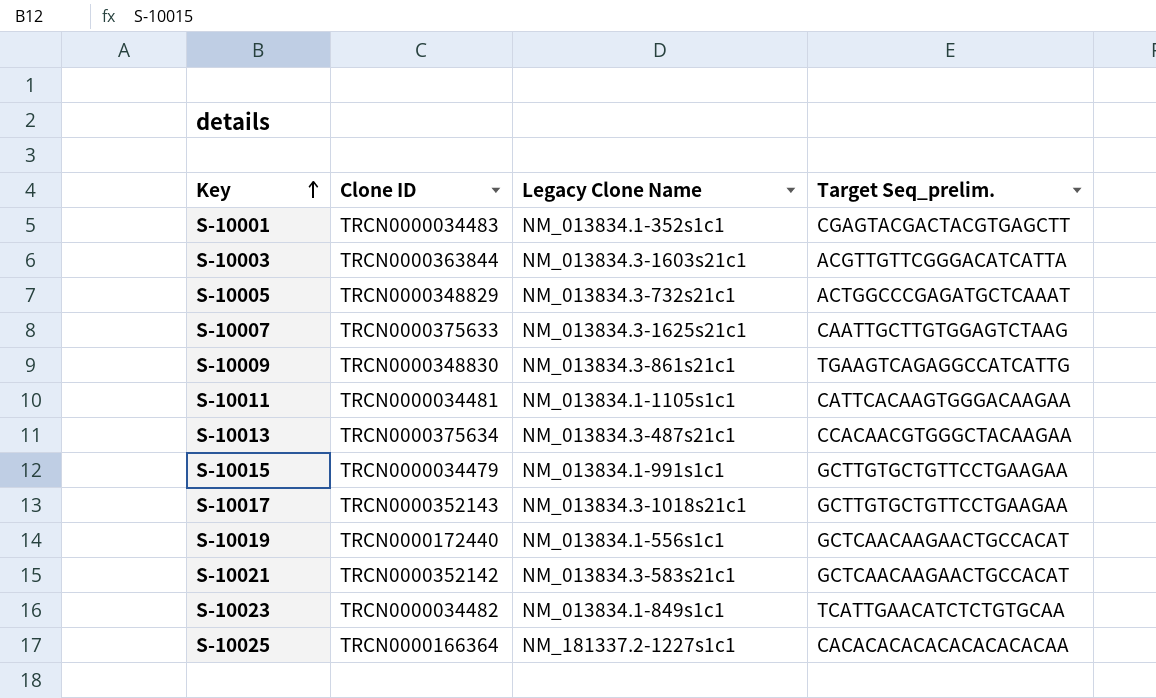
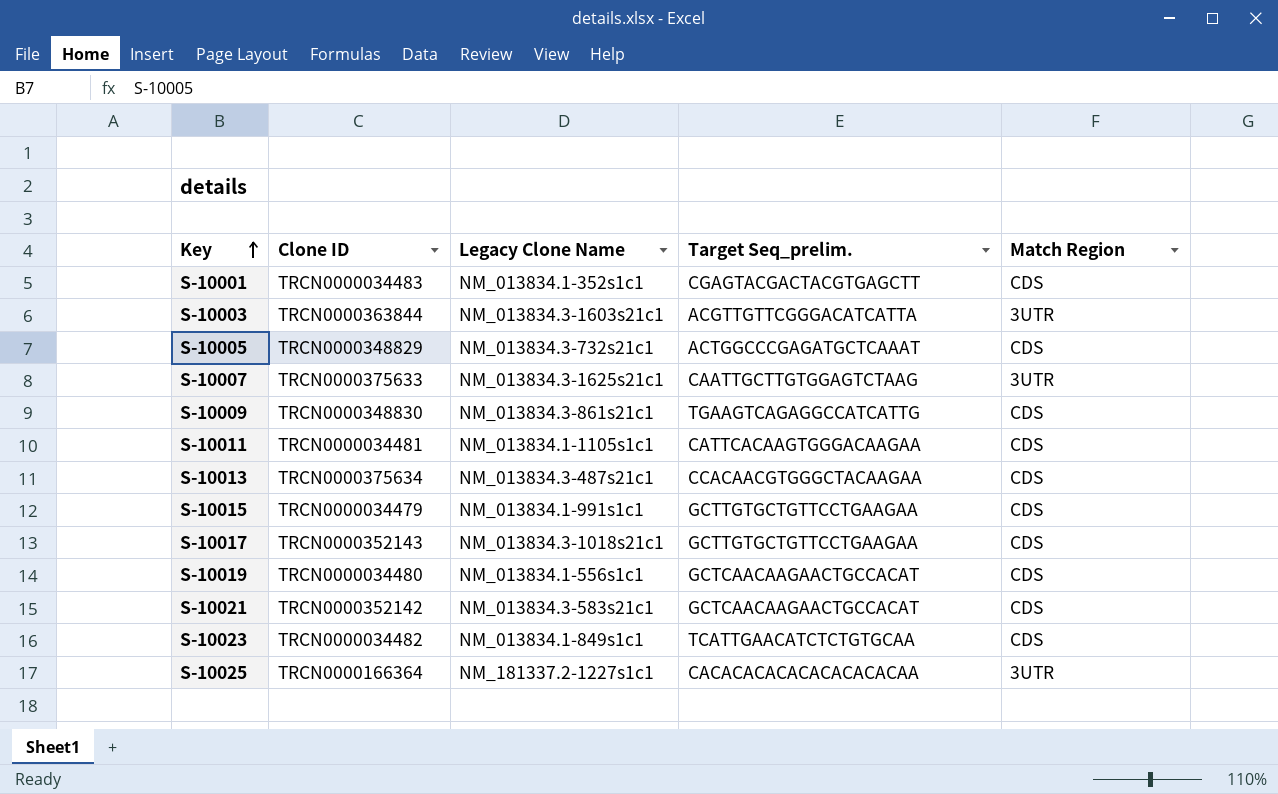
column Match Region | position: none -> 5
S-10019 | Clone ID: TRCN0000172440 -> TRCN0000034480

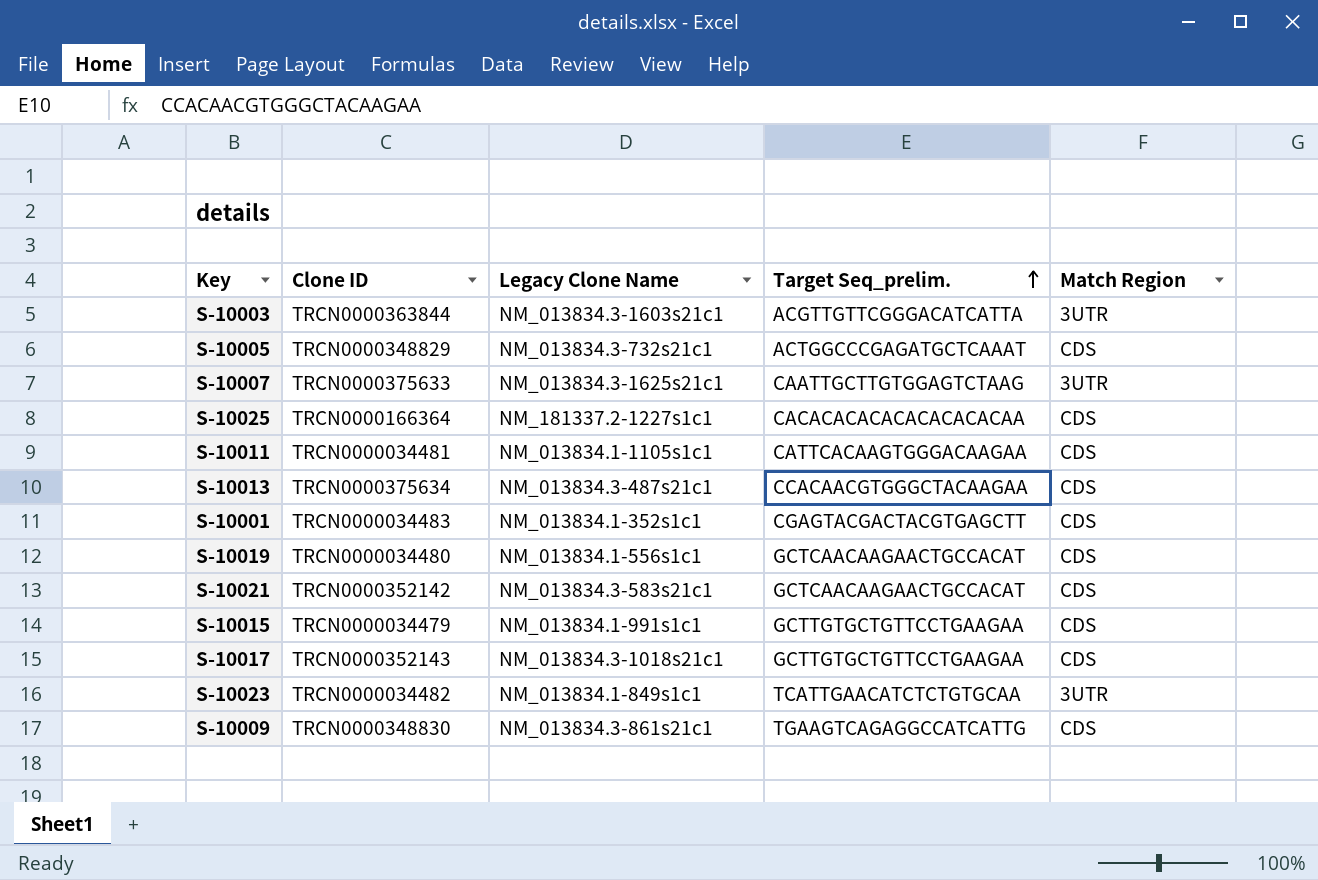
row order: Key ascending -> Target Seq_prelim. ascending
S-10025 | Match Region: 3UTR -> CDS
S-10023 | Match Region: CDS -> 3UTR

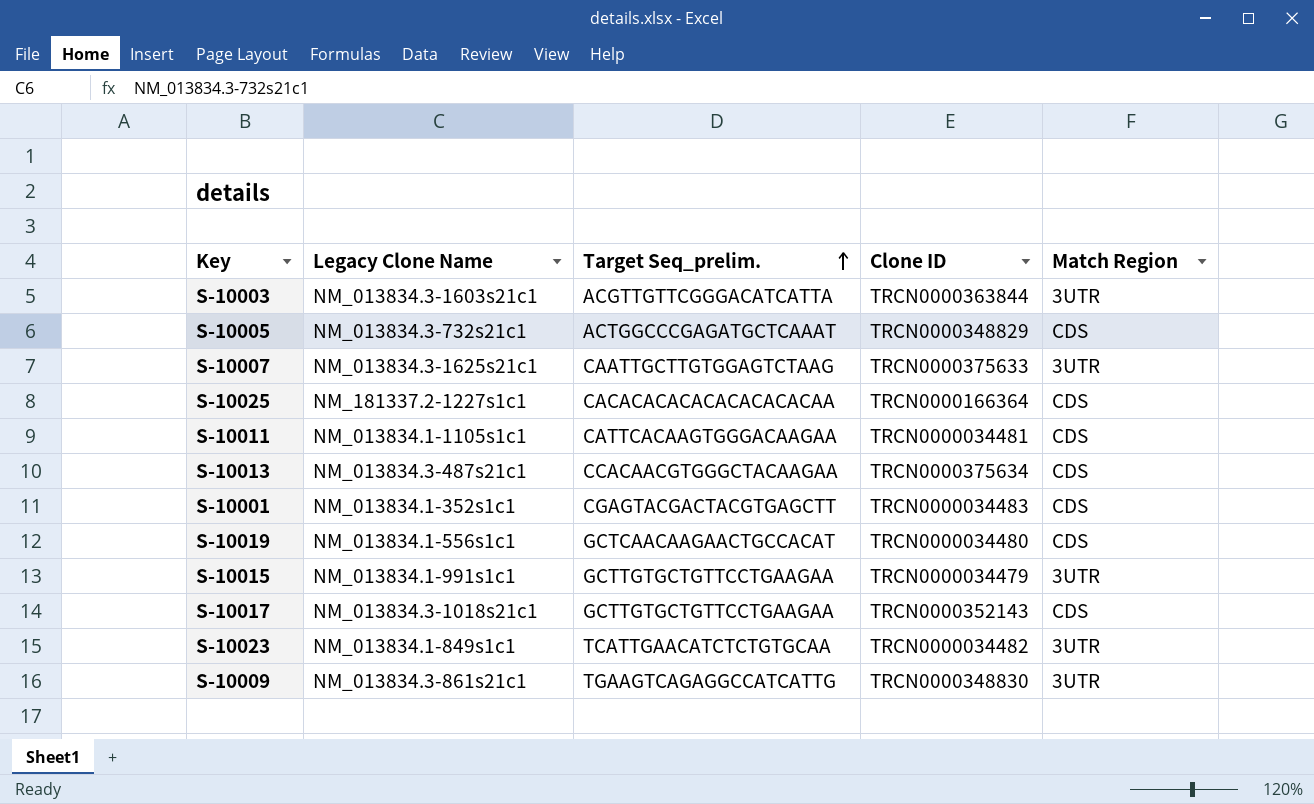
column Clone ID | position: 2 -> 4
row S-10021: TRCN0000352142 | NM_013834.3-583s21c1 | GCTCAACAAGAACTGCCACAT | CDS -> none
S-10015 | Match Region: CDS -> 3UTR
S-10009 | Match Region: CDS -> 3UTR

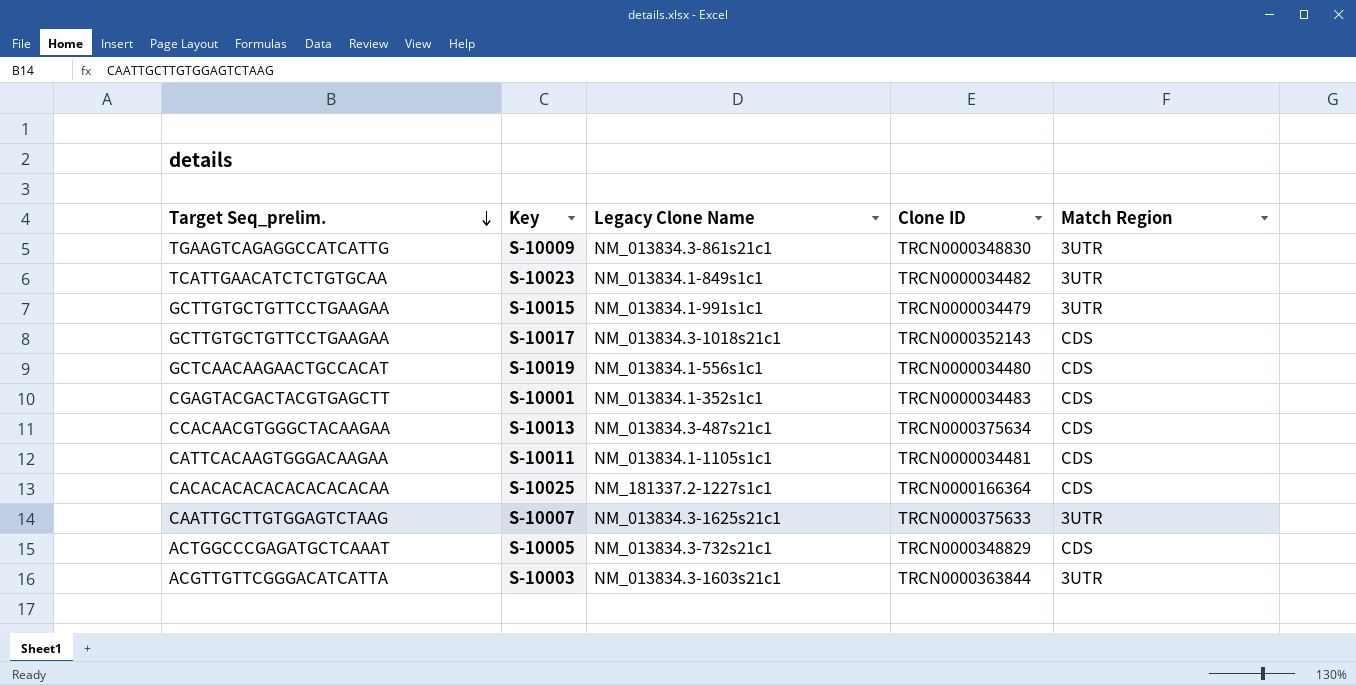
row order: Target Seq_prelim. ascending -> Target Seq_prelim. descending
column Target Seq_prelim. | position: 3 -> 1

